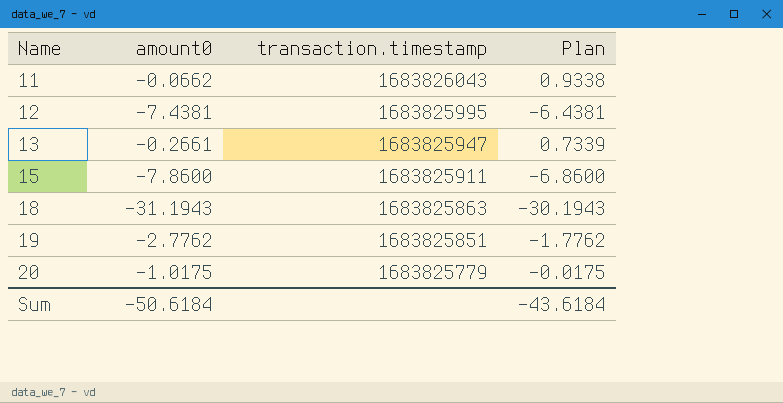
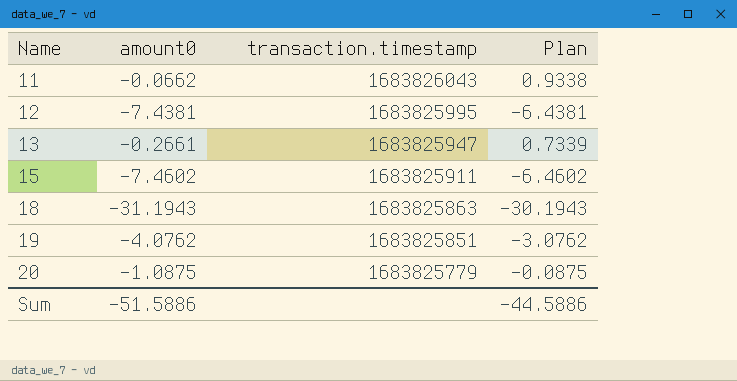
15 | amount0: -7.8600 -> -7.4602
15 | Plan: -6.8600 -> -6.4602
19 | amount0: -2.7762 -> -4.0762
19 | Plan: -1.7762 -> -3.0762
20 | amount0: -1.0175 -> -1.0875
20 | Plan: -0.0175 -> -0.0875
Sum | amount0: -50.6184 -> -51.5886
Sum | Plan: -43.6184 -> -44.5886

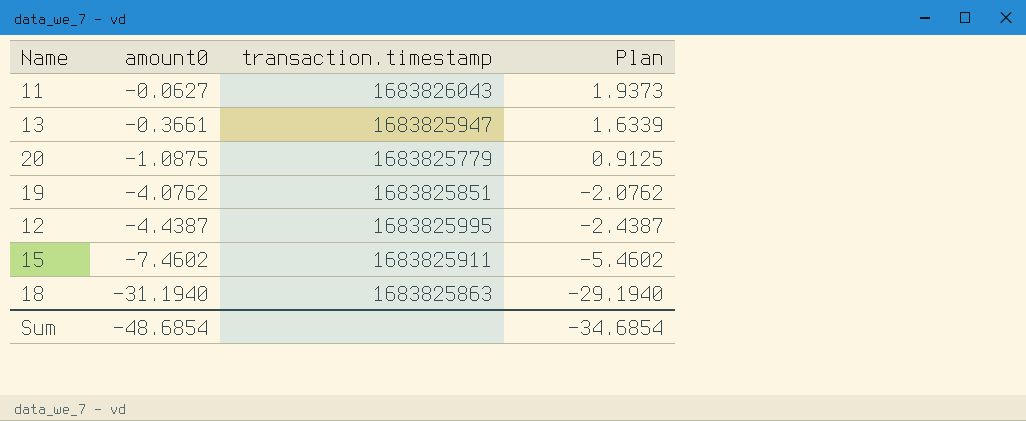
row order: Name ascending -> amount0 descending
column Plan | formula: [amount0] + 1 -> [amount0] + 2
11 | amount0: -0.0662 -> -0.0627
13 | amount0: -0.2661 -> -0.3661
12 | amount0: -7.4381 -> -4.4387
18 | amount0: -31.1943 -> -31.1940
Sum | amount0: -51.5886 -> -48.6854
Sum | Plan: -44.5886 -> -34.6854

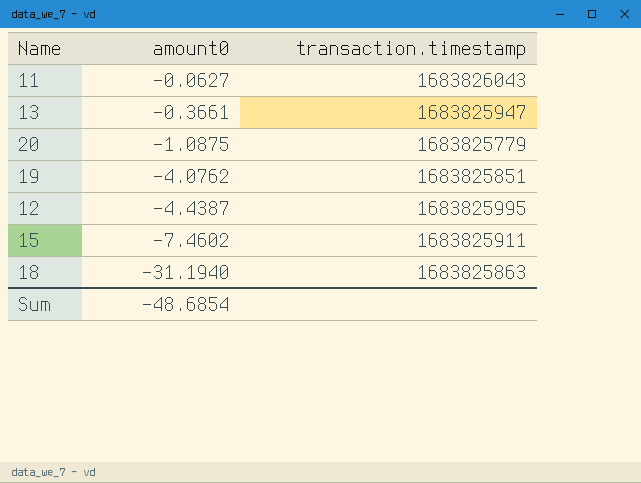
column Plan | formula: [amount0] + 2 -> none

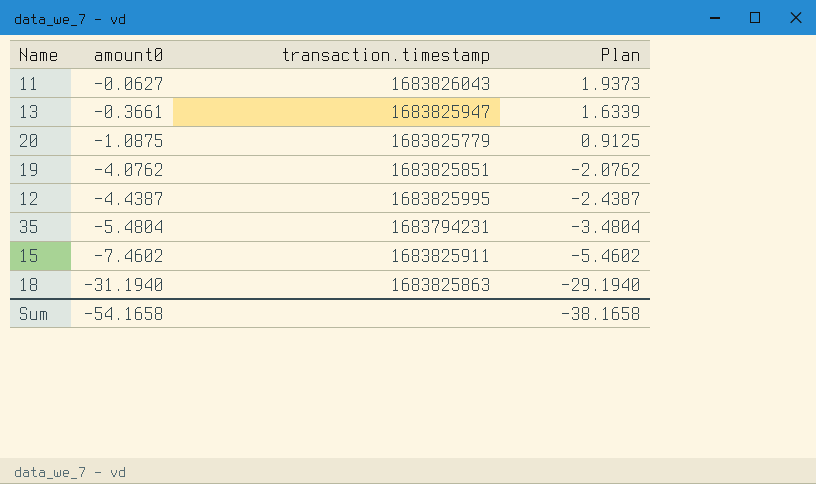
column Plan | formula: none -> [amount0] + 2
row 35: none -> -5.4804 | 1683794231 | -3.4804
Sum | amount0: -48.6854 -> -54.1658

